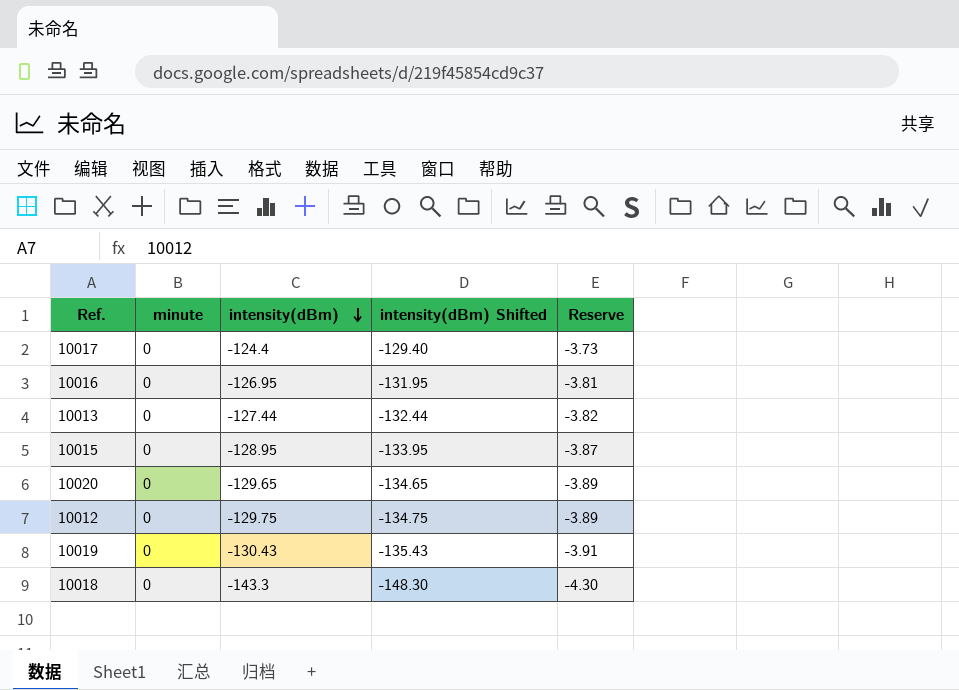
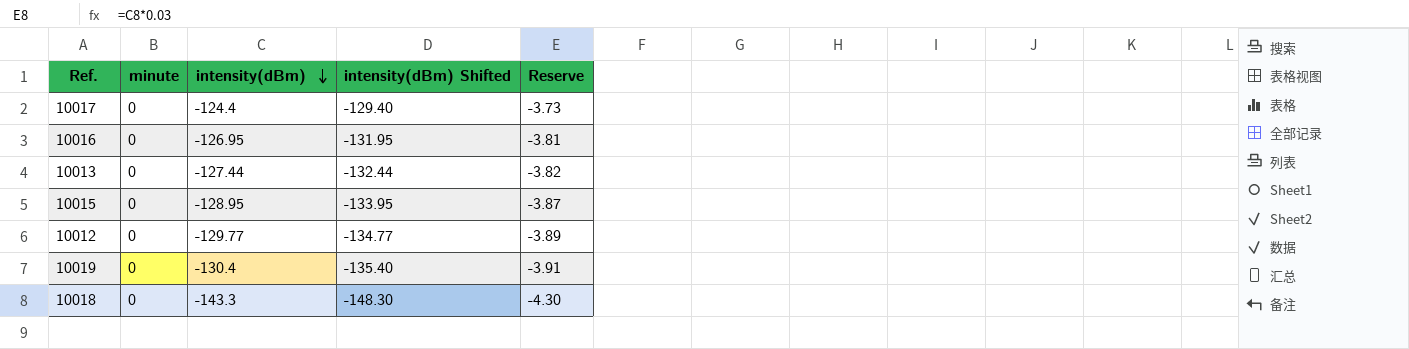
row 10020: 0 | -129.65 | -134.65 | -3.89 -> none
10012 | intensity(dBm): -129.75 -> -129.77
10012 | intensity(dBm) Shifted: -134.75 -> -134.77
10019 | intensity(dBm): -130.43 -> -130.4
10019 | intensity(dBm) Shifted: -135.43 -> -135.40

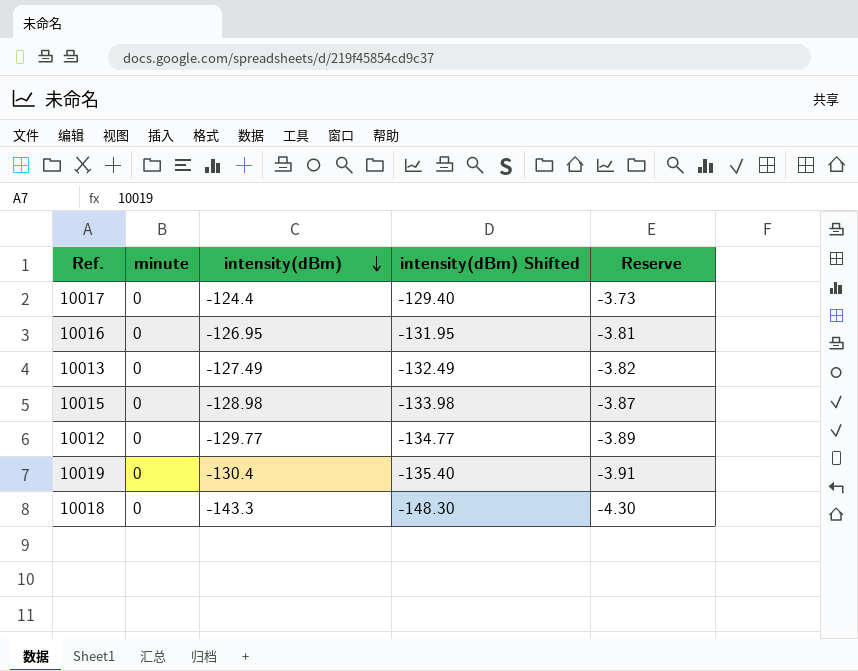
10013 | intensity(dBm): -127.44 -> -127.49
10013 | intensity(dBm) Shifted: -132.44 -> -132.49
10015 | intensity(dBm): -128.95 -> -128.98
10015 | intensity(dBm) Shifted: -133.95 -> -133.98

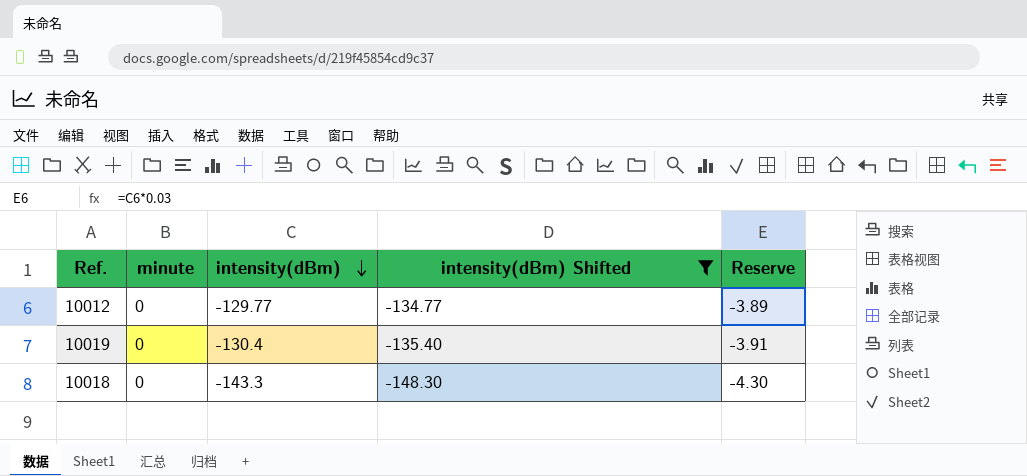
filter: none -> intensity(dBm) Shifted <= -134.77

